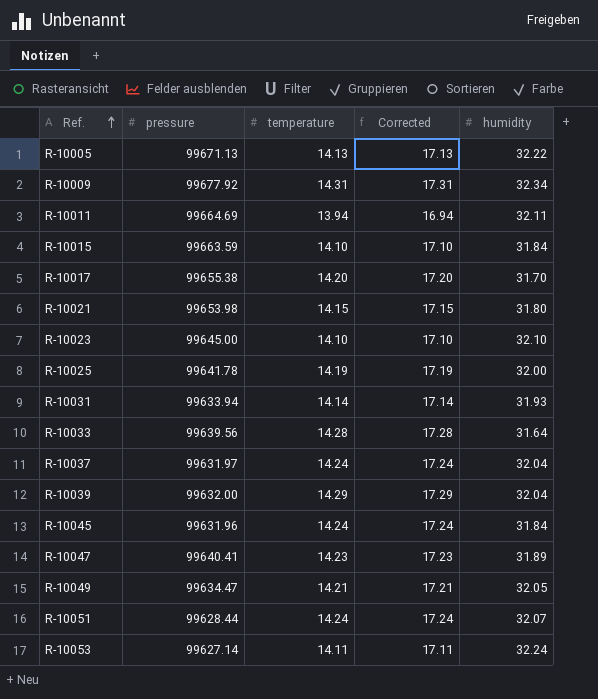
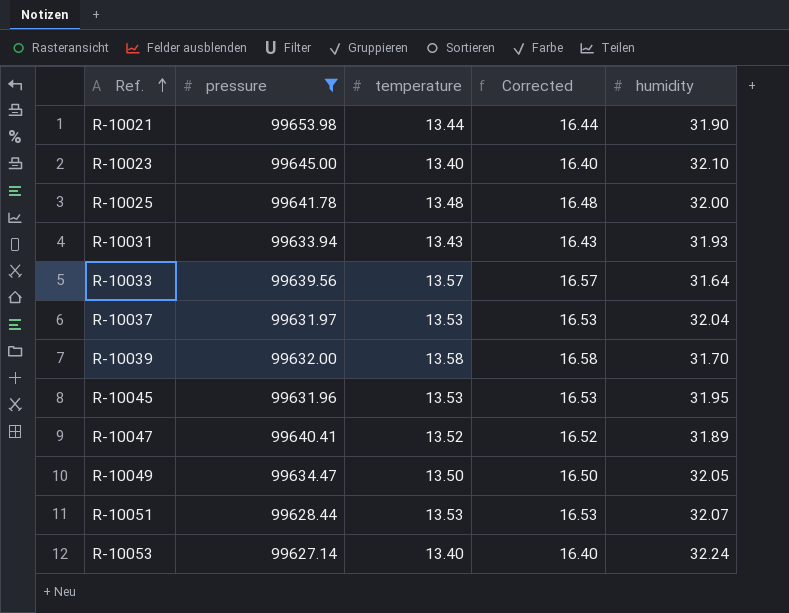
filter: none -> pressure <= 99653.98
R-10021 | temperature: 14.15 -> 13.44
R-10021 | Corrected: 17.15 -> 16.44
R-10021 | humidity: 31.80 -> 31.90
R-10023 | temperature: 14.10 -> 13.40
R-10023 | Corrected: 17.10 -> 16.40
R-10025 | temperature: 14.19 -> 13.48
R-10025 | Corrected: 17.19 -> 16.48
R-10031 | temperature: 14.14 -> 13.43
R-10031 | Corrected: 17.14 -> 16.43
R-10033 | temperature: 14.28 -> 13.57
R-10033 | Corrected: 17.28 -> 16.57
R-10037 | temperature: 14.24 -> 13.53
R-10037 | Corrected: 17.24 -> 16.53
R-10039 | temperature: 14.29 -> 13.58
R-10039 | Corrected: 17.29 -> 16.58
R-10039 | humidity: 32.04 -> 31.70
R-10045 | temperature: 14.24 -> 13.53
R-10045 | Corrected: 17.24 -> 16.53
R-10045 | humidity: 31.84 -> 31.95
R-10047 | temperature: 14.23 -> 13.52
R-10047 | Corrected: 17.23 -> 16.52
R-10049 | temperature: 14.21 -> 13.50
R-10049 | Corrected: 17.21 -> 16.50
R-10051 | temperature: 14.24 -> 13.53
R-10051 | Corrected: 17.24 -> 16.53
R-10053 | temperature: 14.11 -> 13.40
R-10053 | Corrected: 17.11 -> 16.40

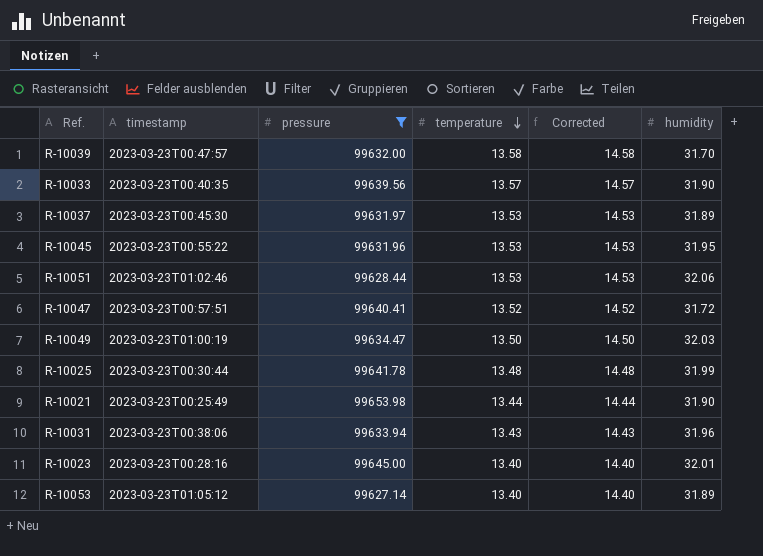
row order: Ref. ascending -> temperature descending
column timestamp | position: none -> 2
column Corrected | formula: [temperature] + 3 -> [temperature] + 1
R-10033 | humidity: 31.64 -> 31.90
R-10037 | humidity: 32.04 -> 31.89
R-10051 | humidity: 32.07 -> 32.06
R-10047 | humidity: 31.89 -> 31.72
R-10049 | humidity: 32.05 -> 32.03
R-10025 | humidity: 32.00 -> 31.99
R-10031 | humidity: 31.93 -> 31.96
R-10023 | humidity: 32.10 -> 32.01
R-10053 | humidity: 32.24 -> 31.89

